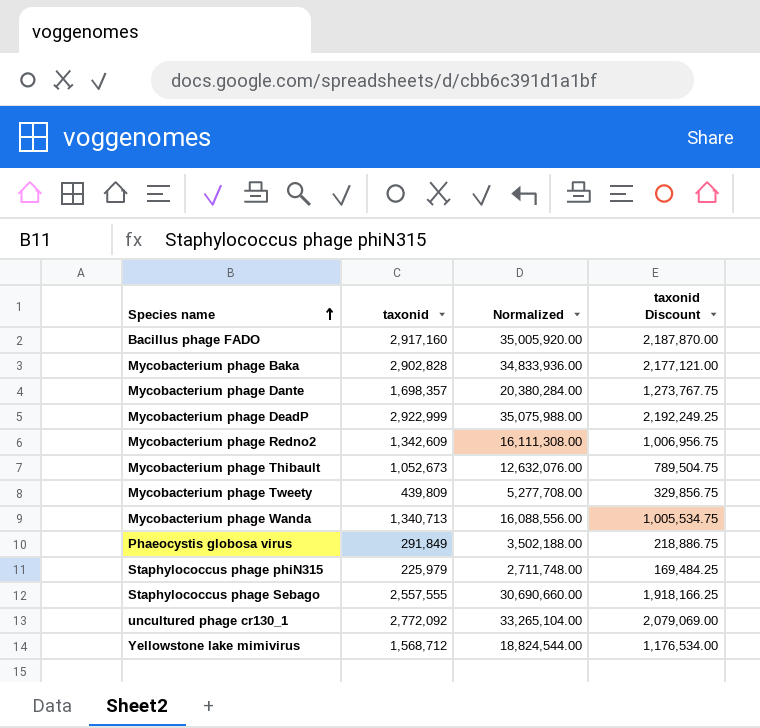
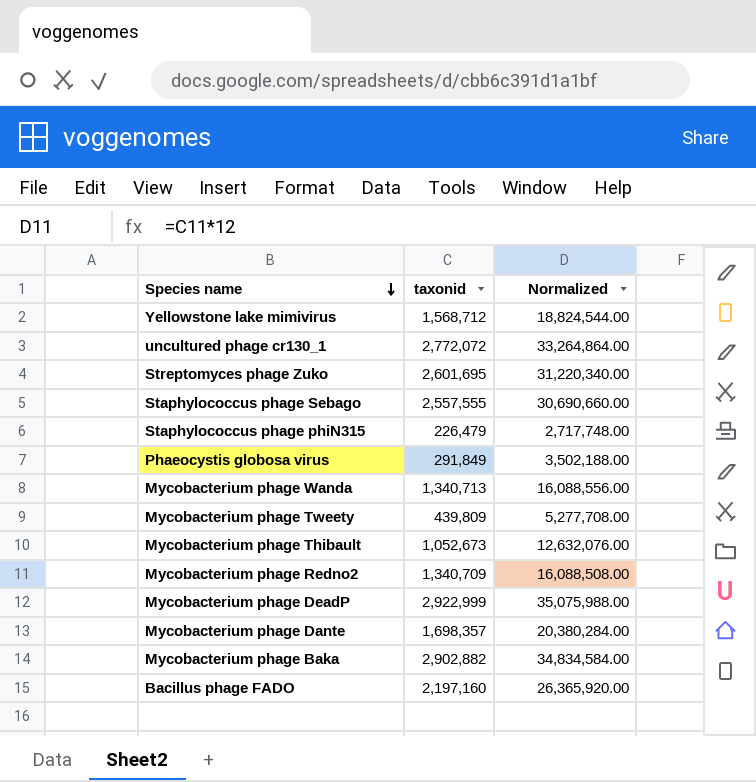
row order: Species name ascending -> Species name descending
column taxonid Discount | formula: [taxonid] * 0.75 -> none
uncultured phage cr130_1 | taxonid: 2,772,092 -> 2,772,072
uncultured phage cr130_1 | Normalized: 33,265,104.00 -> 33,264,864.00
row Streptomyces phage Zuko: none -> 2,601,695 | 31,220,340.00
Staphylococcus phage phiN315 | taxonid: 225,979 -> 226,479
Staphylococcus phage phiN315 | Normalized: 2,711,748.00 -> 2,717,748.00
Mycobacterium phage Redno2 | taxonid: 1,342,609 -> 1,340,709
Mycobacterium phage Redno2 | Normalized: 16,111,308.00 -> 16,088,508.00
Mycobacterium phage Baka | taxonid: 2,902,828 -> 2,902,882
Mycobacterium phage Baka | Normalized: 34,833,936.00 -> 34,834,584.00
Bacillus phage FADO | taxonid: 2,917,160 -> 2,197,160
Bacillus phage FADO | Normalized: 35,005,920.00 -> 26,365,920.00

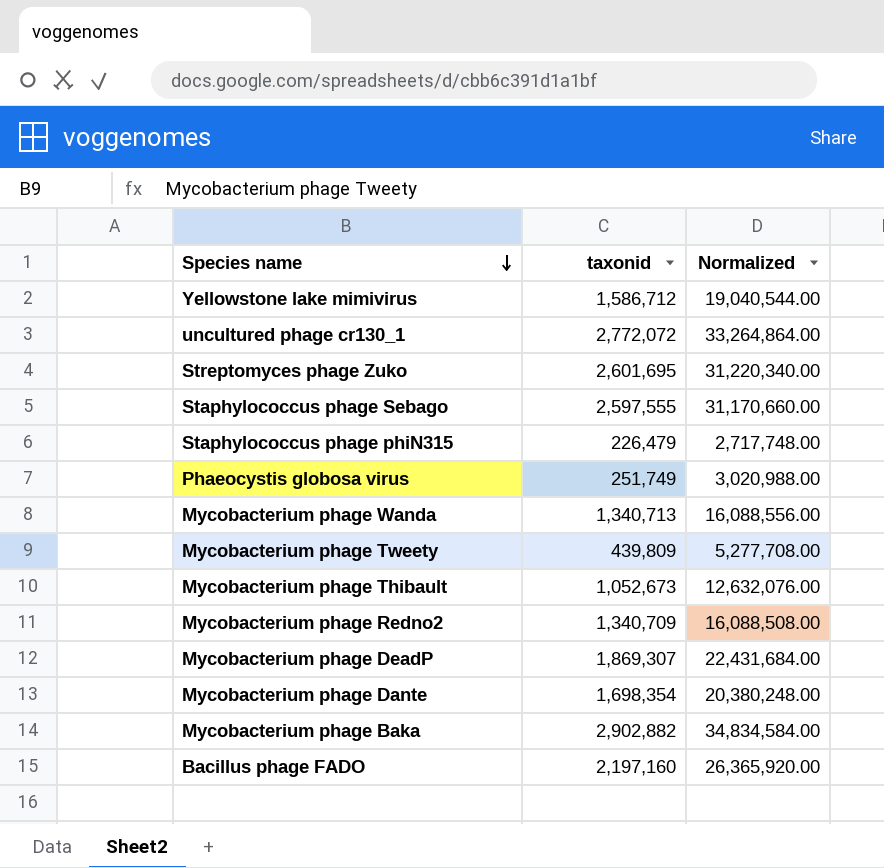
Yellowstone lake mimivirus | taxonid: 1,568,712 -> 1,586,712
Yellowstone lake mimivirus | Normalized: 18,824,544.00 -> 19,040,544.00
Staphylococcus phage Sebago | taxonid: 2,557,555 -> 2,597,555
Staphylococcus phage Sebago | Normalized: 30,690,660.00 -> 31,170,660.00
Phaeocystis globosa virus | taxonid: 291,849 -> 251,749
Phaeocystis globosa virus | Normalized: 3,502,188.00 -> 3,020,988.00
Mycobacterium phage DeadP | taxonid: 2,922,999 -> 1,869,307
Mycobacterium phage DeadP | Normalized: 35,075,988.00 -> 22,431,684.00
Mycobacterium phage Dante | taxonid: 1,698,357 -> 1,698,354
Mycobacterium phage Dante | Normalized: 20,380,284.00 -> 20,380,248.00

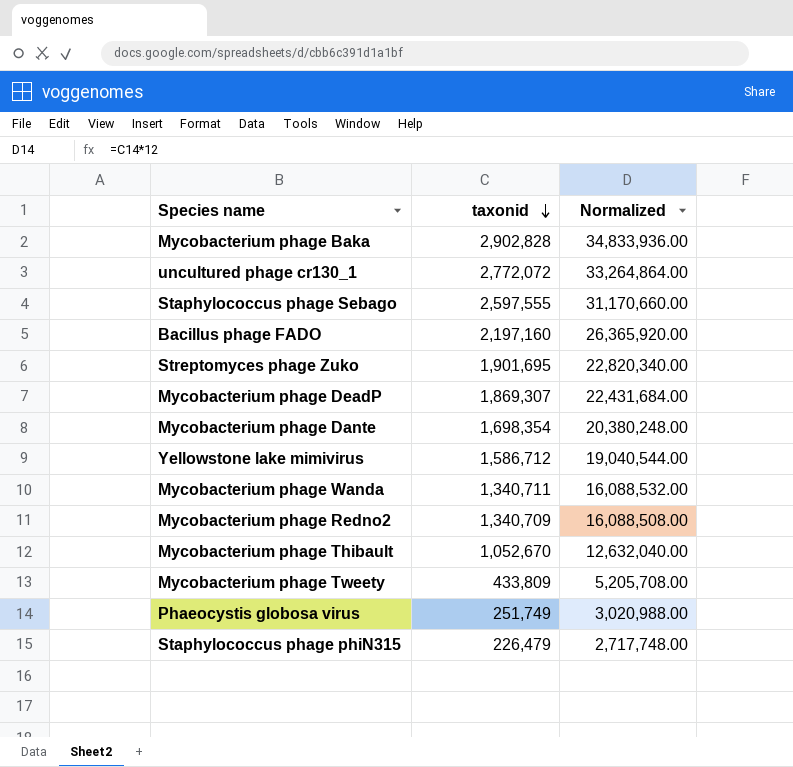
row order: Species name descending -> taxonid descending
Mycobacterium phage Baka | taxonid: 2,902,882 -> 2,902,828
Mycobacterium phage Baka | Normalized: 34,834,584.00 -> 34,833,936.00
Streptomyces phage Zuko | taxonid: 2,601,695 -> 1,901,695
Streptomyces phage Zuko | Normalized: 31,220,340.00 -> 22,820,340.00
Mycobacterium phage Wanda | taxonid: 1,340,713 -> 1,340,711
Mycobacterium phage Wanda | Normalized: 16,088,556.00 -> 16,088,532.00
Mycobacterium phage Thibault | taxonid: 1,052,673 -> 1,052,670
Mycobacterium phage Thibault | Normalized: 12,632,076.00 -> 12,632,040.00
Mycobacterium phage Tweety | taxonid: 439,809 -> 433,809
Mycobacterium phage Tweety | Normalized: 5,277,708.00 -> 5,205,708.00

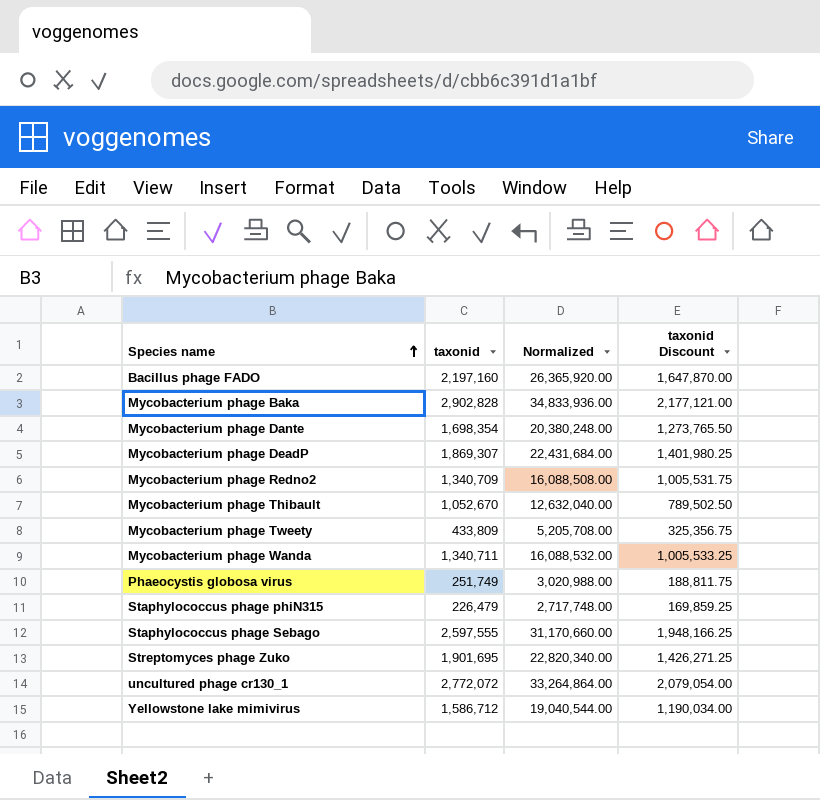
row order: taxonid descending -> Species name ascending
column taxonid Discount | formula: none -> [taxonid] * 0.75

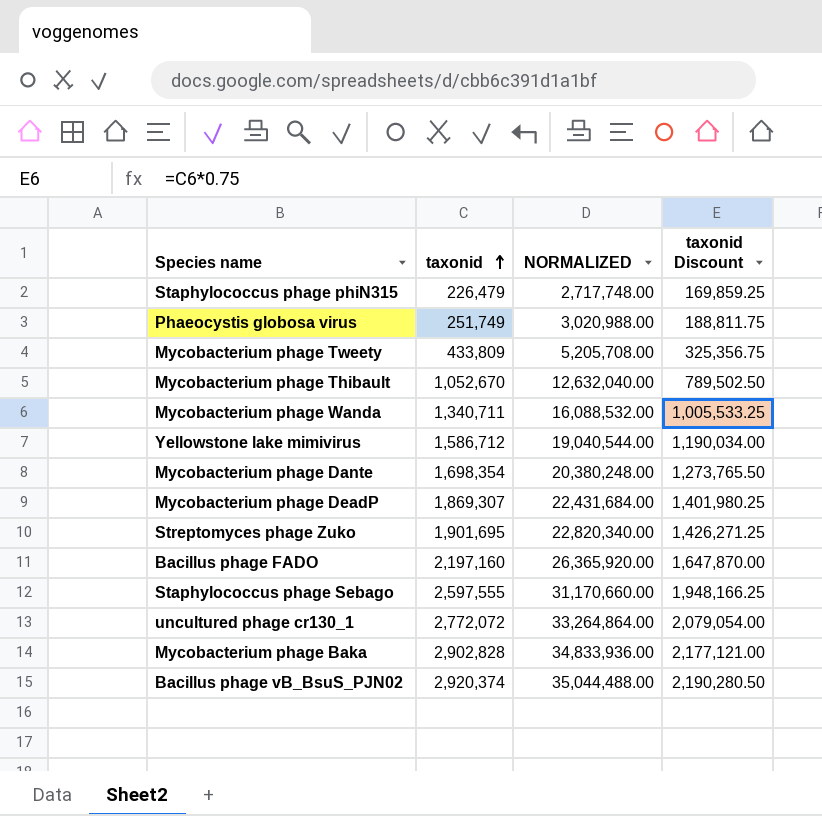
row order: Species name ascending -> taxonid ascending
column name: Normalized -> NORMALIZED
row Mycobacterium phage Redno2: 1,340,709 | 16,088,508.00 | 1,005,531.75 -> none
row Bacillus phage vB_BsuS_PJN02: none -> 2,920,374 | 35,044,488.00 | 2,190,280.50

